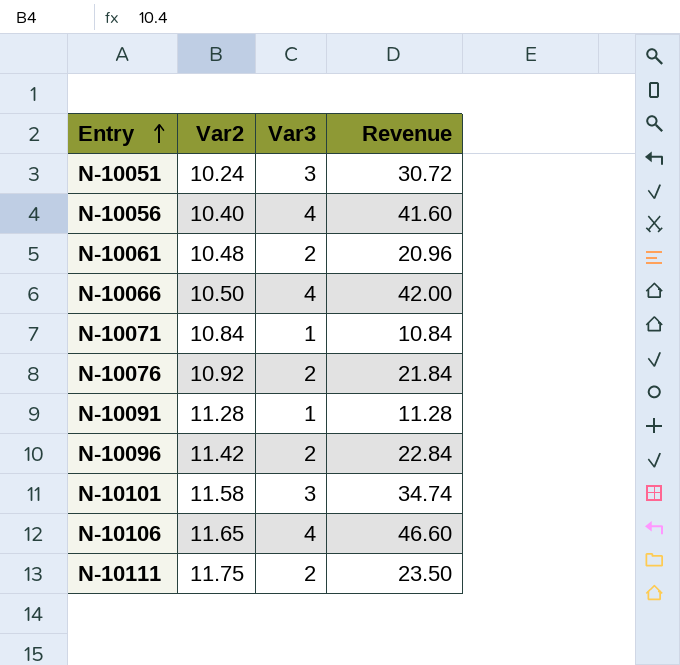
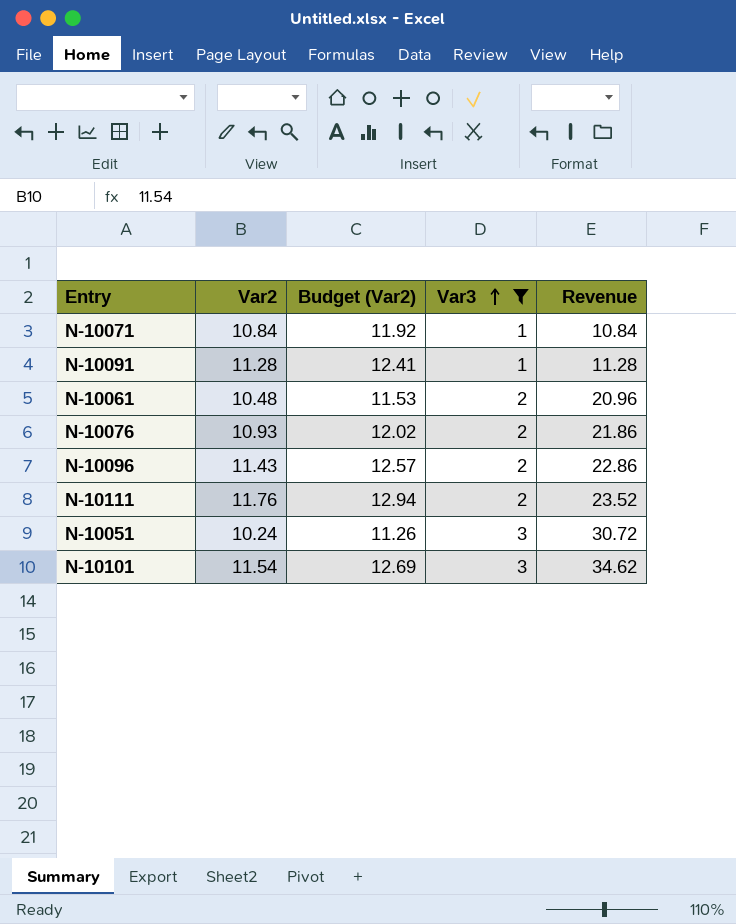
filter: none -> Var3 != 4
row order: Entry ascending -> Var3 ascending
column Budget (Var2) | formula: none -> [Var2] * 1.1
N-10076 | Var2: 10.92 -> 10.93
N-10076 | Revenue: 21.84 -> 21.86
N-10096 | Var2: 11.42 -> 11.43
N-10096 | Revenue: 22.84 -> 22.86
N-10111 | Var2: 11.75 -> 11.76
N-10111 | Revenue: 23.50 -> 23.52
N-10101 | Var2: 11.58 -> 11.54
N-10101 | Revenue: 34.74 -> 34.62

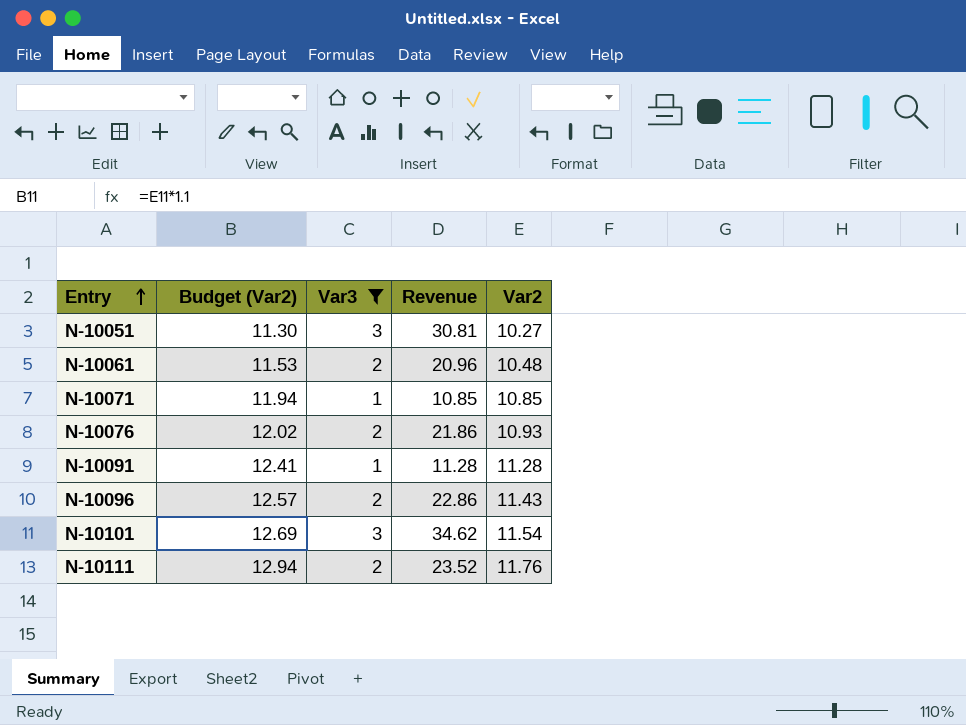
row order: Var3 ascending -> Entry ascending
column Var2 | position: 2 -> 5
N-10051 | Budget (Var2): 11.26 -> 11.30
N-10051 | Revenue: 30.72 -> 30.81
N-10051 | Var2: 10.24 -> 10.27
N-10071 | Budget (Var2): 11.92 -> 11.94
N-10071 | Revenue: 10.84 -> 10.85
N-10071 | Var2: 10.84 -> 10.85

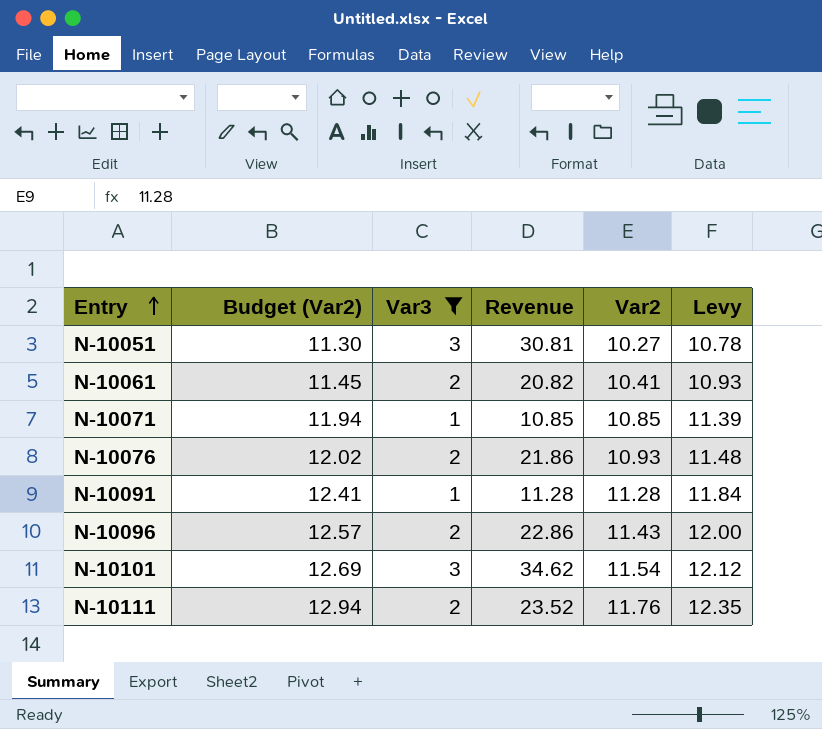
column Levy | formula: none -> [Var2] * 1.05
N-10061 | Budget (Var2): 11.53 -> 11.45
N-10061 | Revenue: 20.96 -> 20.82
N-10061 | Var2: 10.48 -> 10.41

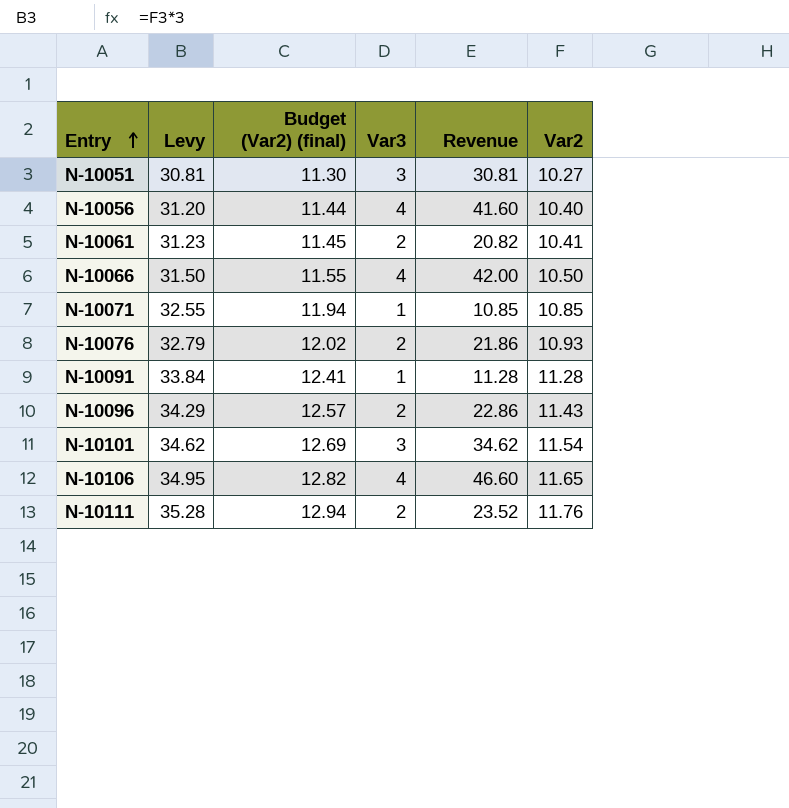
filter: Var3 != 4 -> none
column Levy | formula: [Var2] * 1.05 -> [Var2] * 3
column Levy | position: 6 -> 2
column name: Budget (Var2) -> Budget (Var2) (final)

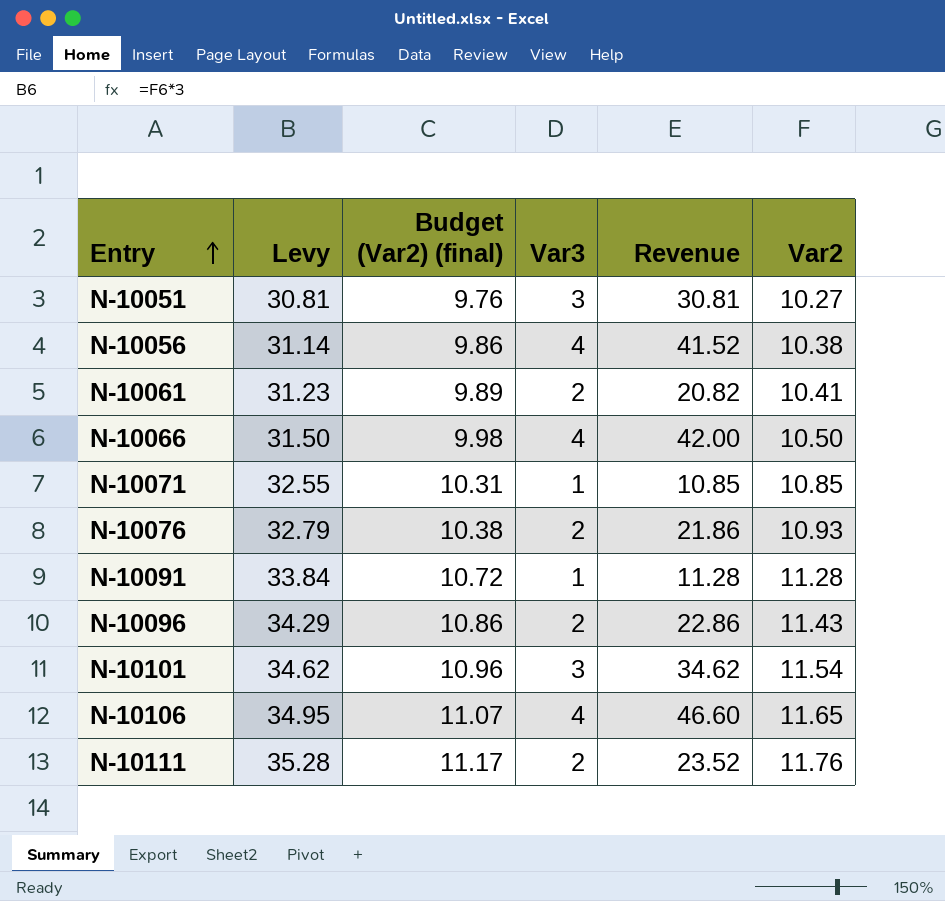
column Budget (Var2) (final) | formula: [Var2] * 1.1 -> [Var2] * 0.95
N-10056 | Levy: 31.20 -> 31.14
N-10056 | Revenue: 41.60 -> 41.52
N-10056 | Var2: 10.40 -> 10.38

